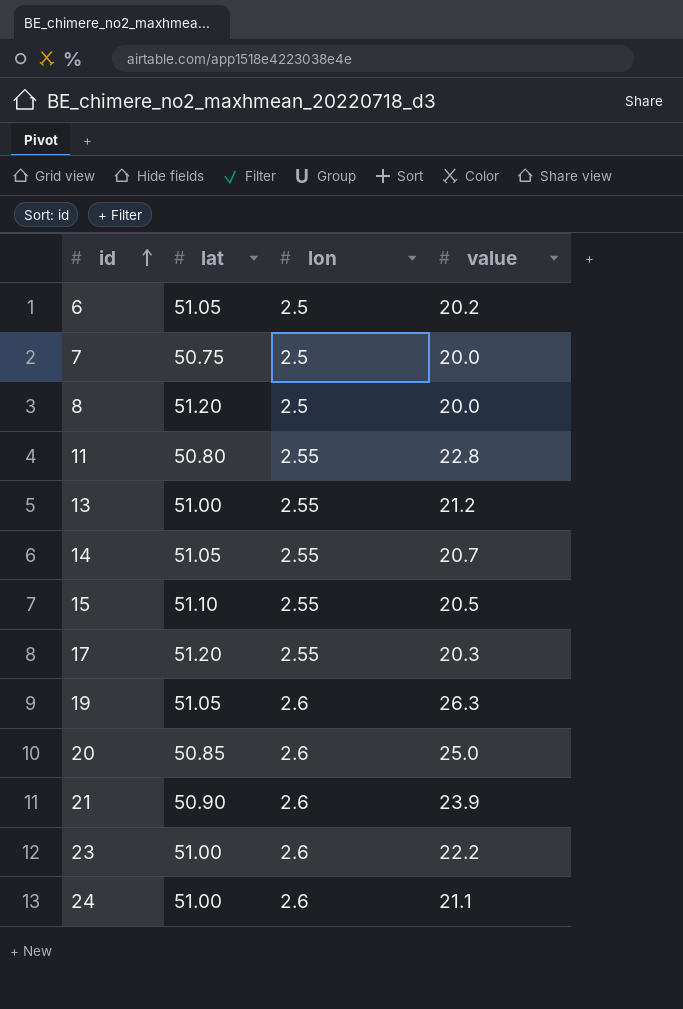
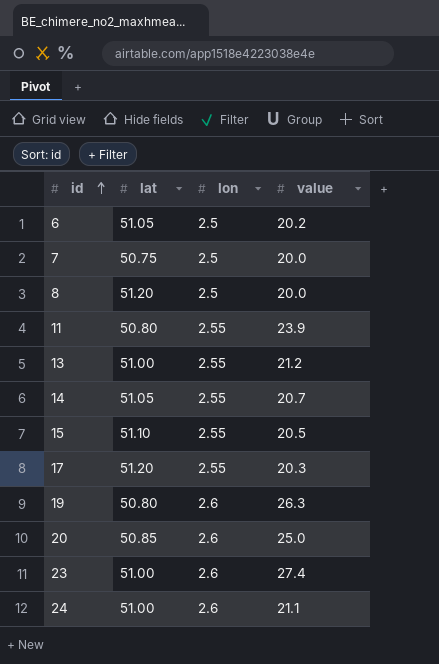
row 21: 50.90 | 2.6 | 23.9 -> none
11 | value: 22.8 -> 23.9
19 | lat: 51.05 -> 50.80
23 | value: 22.2 -> 27.4

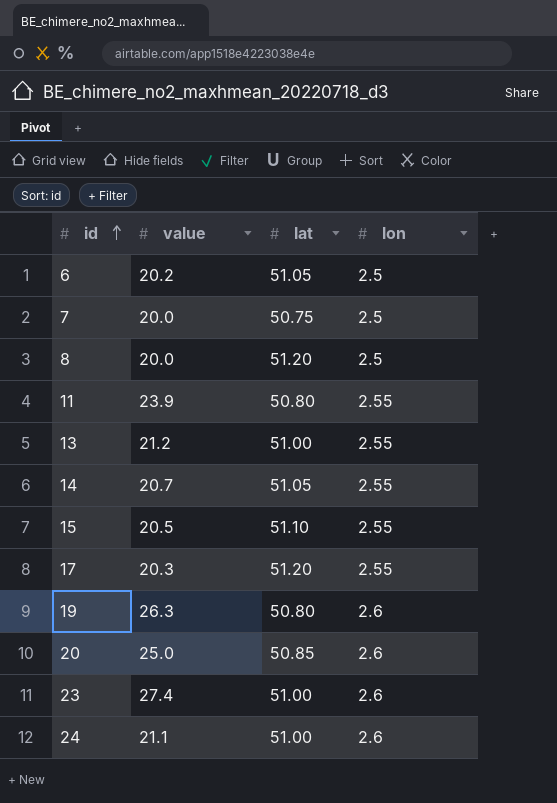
column value | position: 4 -> 2

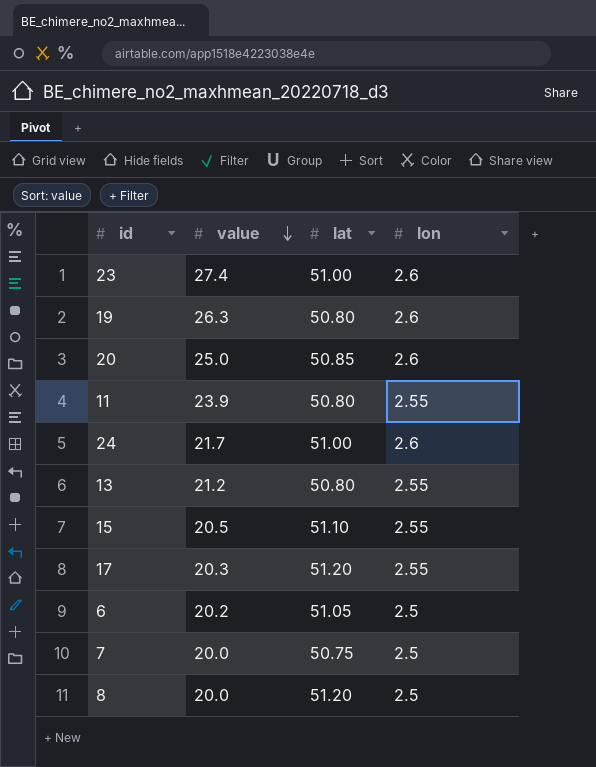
row order: id ascending -> value descending
row 14: 20.7 | 51.05 | 2.55 -> none
24 | value: 21.1 -> 21.7
13 | lat: 51.00 -> 50.80

